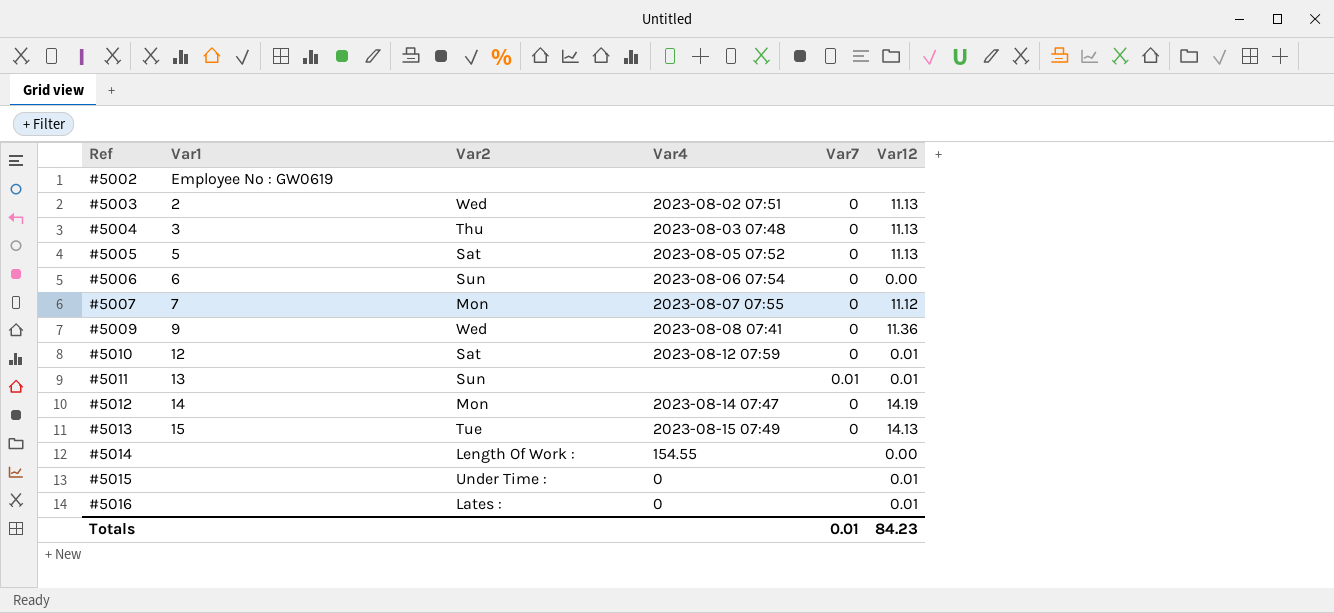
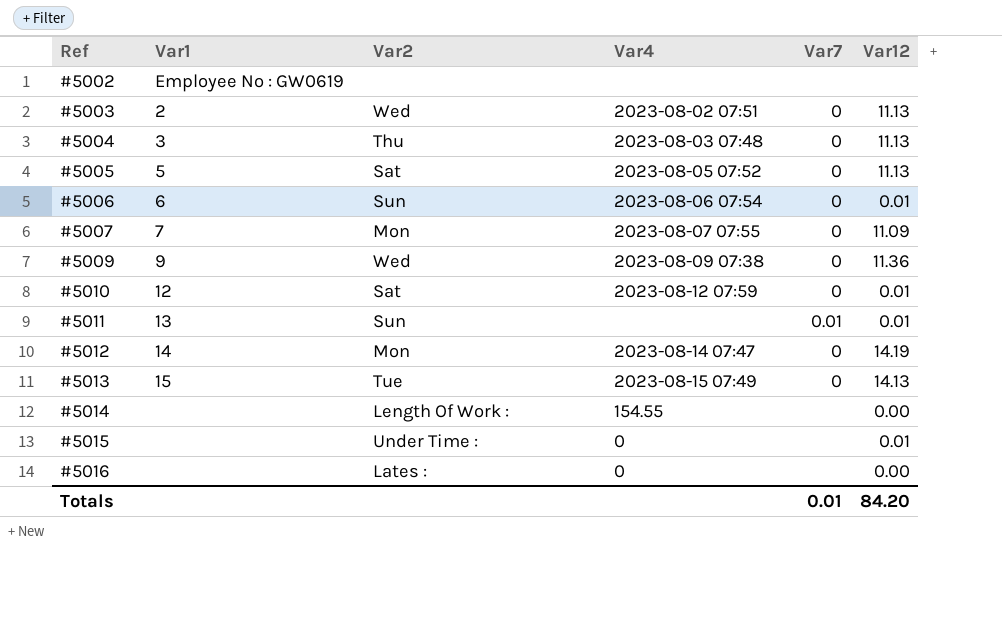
#5006 | Var12: 0.00 -> 0.01
#5007 | Var12: 11.12 -> 11.09
#5009 | Var4: 2023-08-08 07:41 -> 2023-08-09 07:38
#5016 | Var12: 0.01 -> 0.00
Totals | Var12: 84.23 -> 84.20

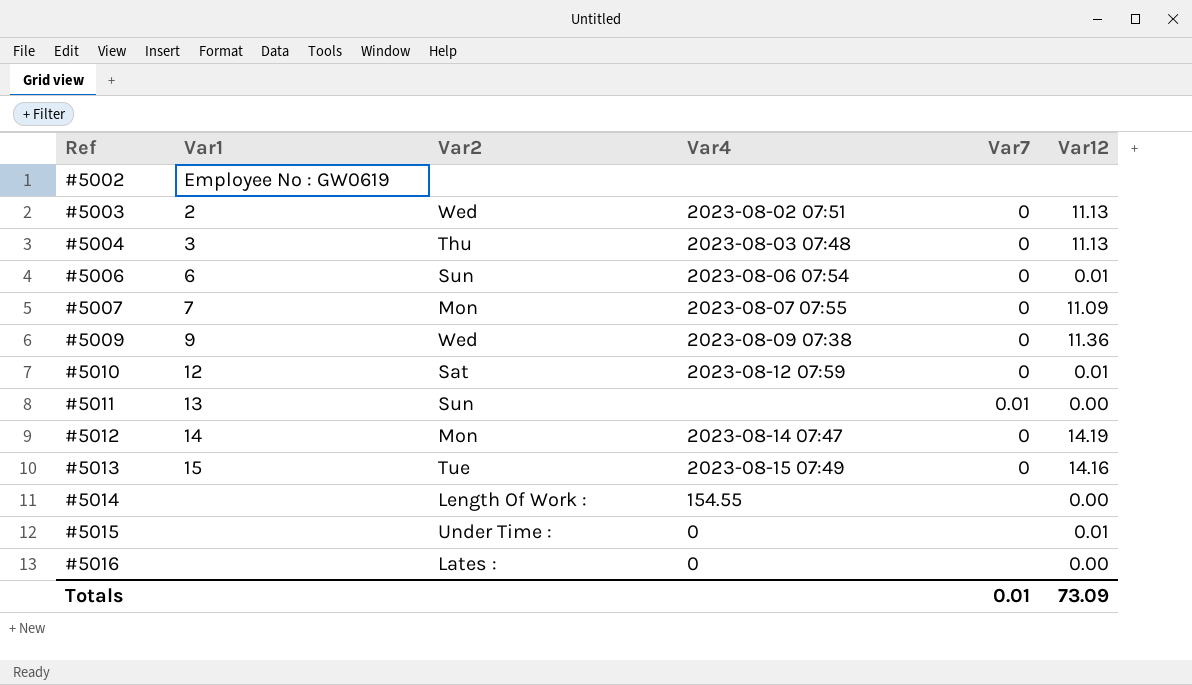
row #5005: 5 | Sat | 2023-08-05 07:52 | 0 | 11.13 -> none
#5011 | Var12: 0.01 -> 0.00
#5013 | Var12: 14.13 -> 14.16
Totals | Var12: 84.20 -> 73.09

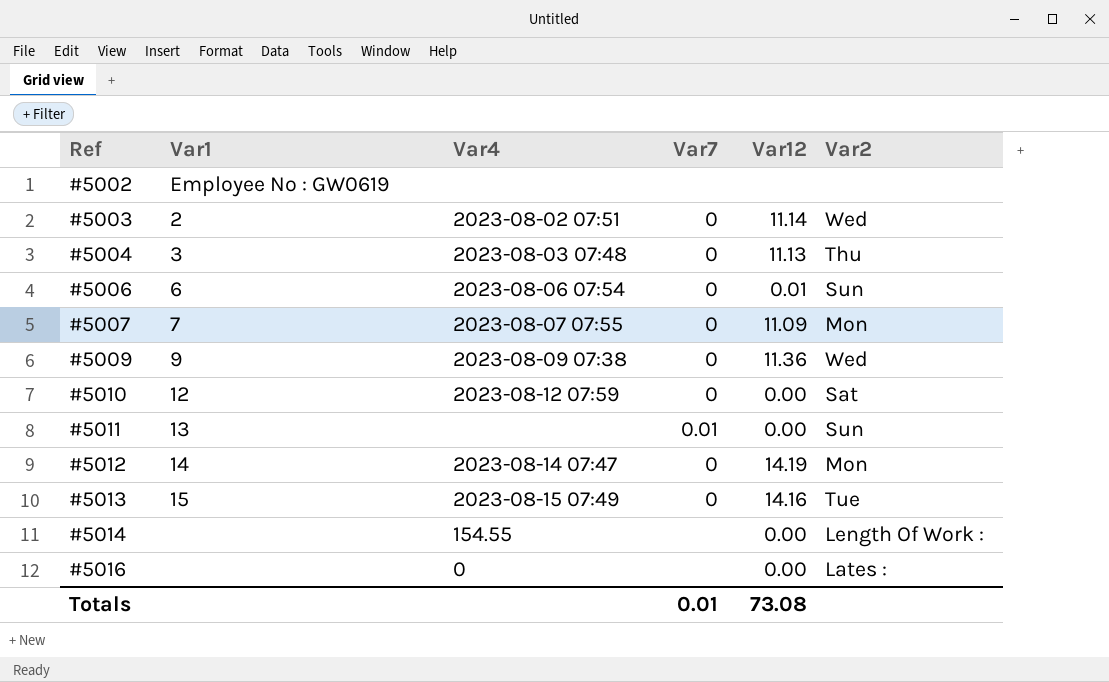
column Var2 | position: 3 -> 6
row #5015: none | Under Time : | 0 | none | 0.01 -> none
#5003 | Var12: 11.13 -> 11.14
#5010 | Var12: 0.01 -> 0.00
Totals | Var12: 73.09 -> 73.08

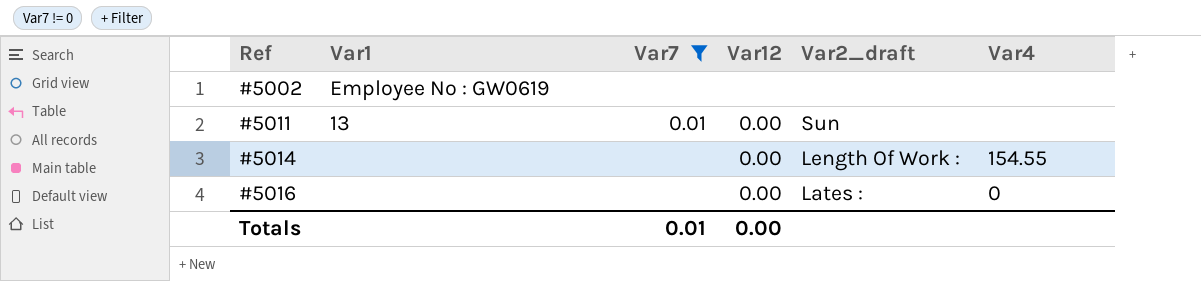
filter: none -> Var7 != 0
column name: Var2 -> Var2_draft
column Var4 | position: 3 -> 6
Totals | Var12: 73.08 -> 0.00

